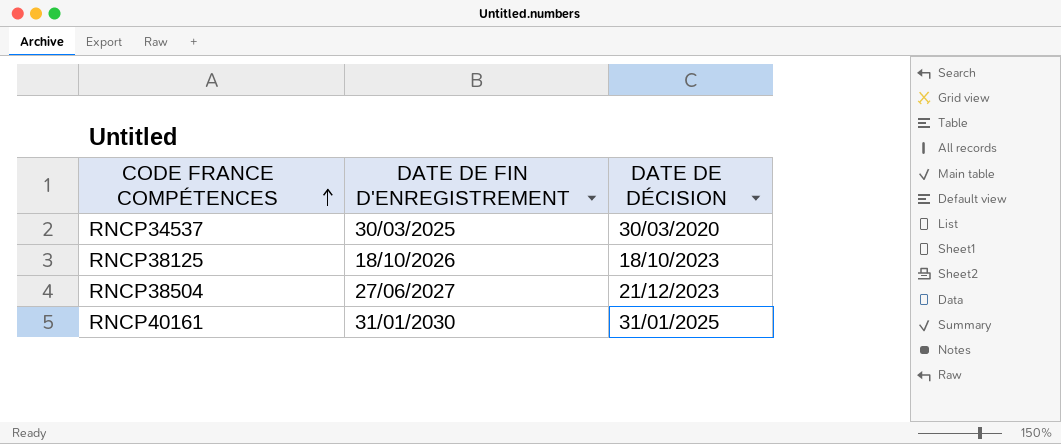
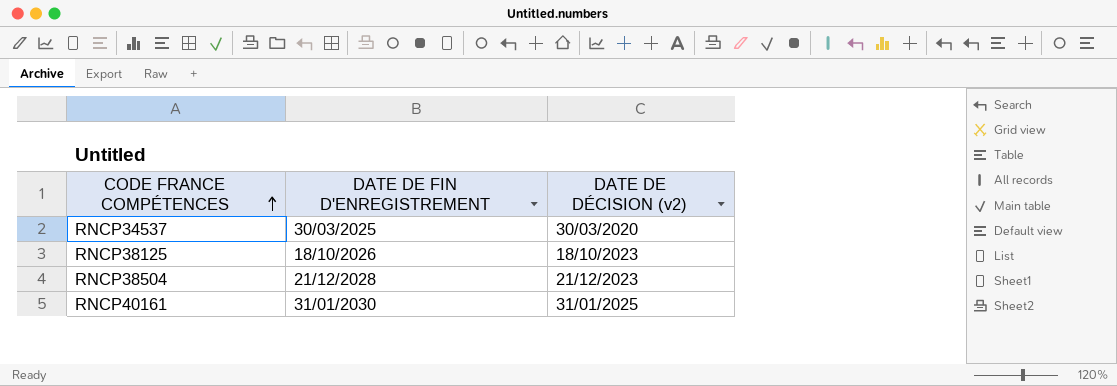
column name: DATE DE DÉCISION -> DATE DE DÉCISION (v2)
RNCP38504 | DATE DE FIN D'ENREGISTREMENT: 27/06/2027 -> 21/12/2028

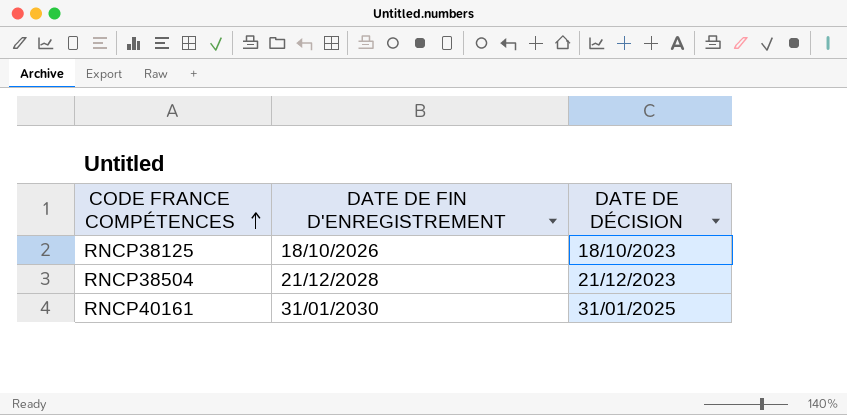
column name: DATE DE DÉCISION (v2) -> DATE DE DÉCISION
row RNCP34537: 30/03/2025 | 30/03/2020 -> none

